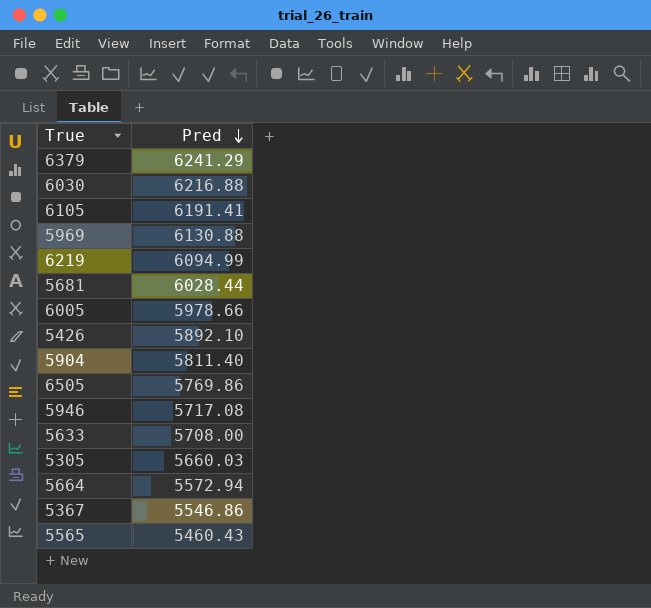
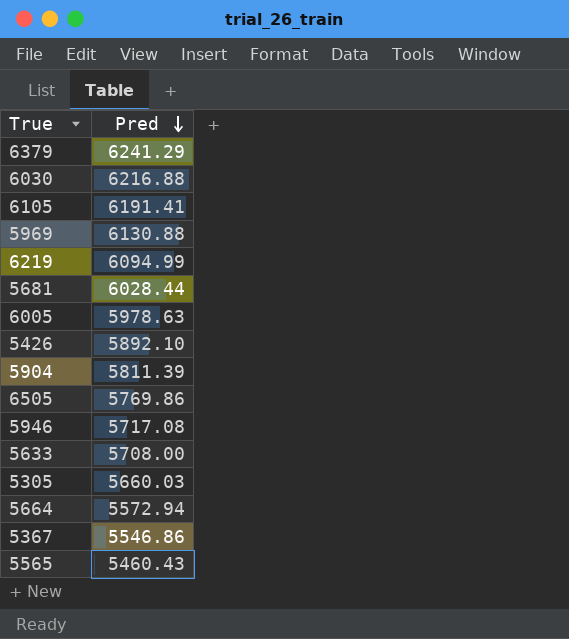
6005 | Pred: 5978.66 -> 5978.63
5904 | Pred: 5811.40 -> 5811.39

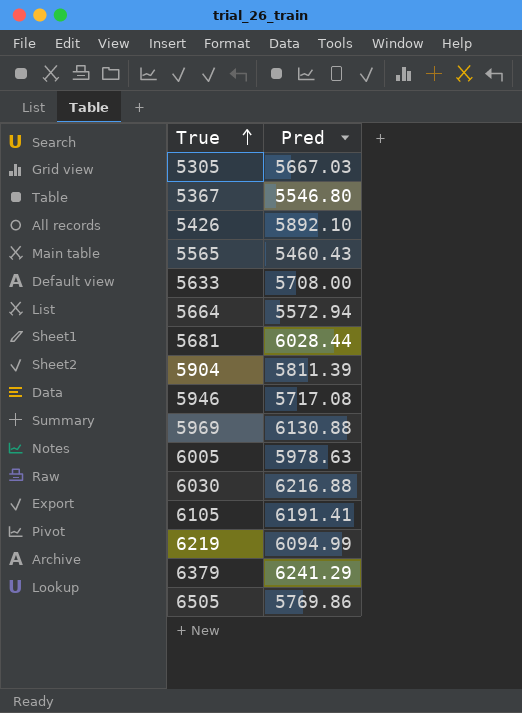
row order: Pred descending -> True ascending
5305 | Pred: 5660.03 -> 5667.03
5367 | Pred: 5546.86 -> 5546.80

